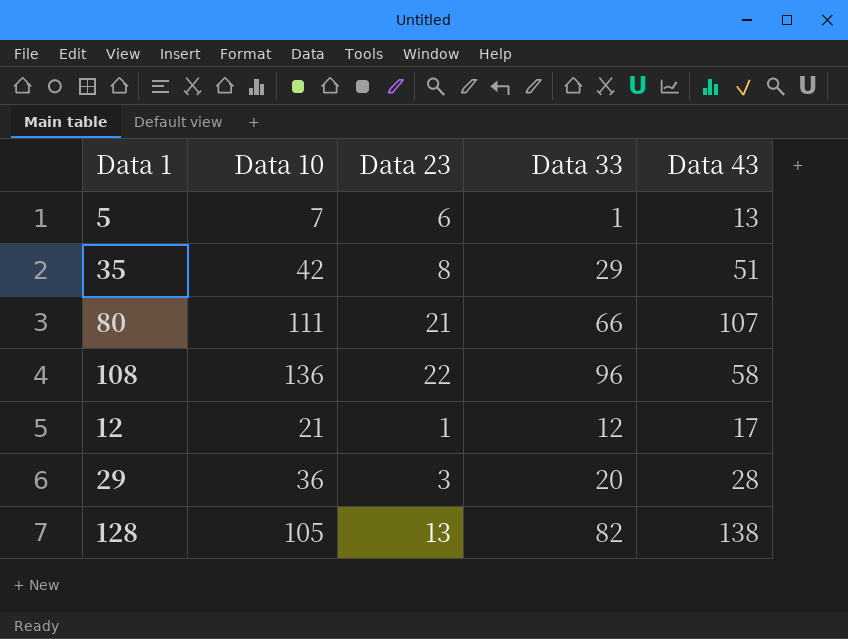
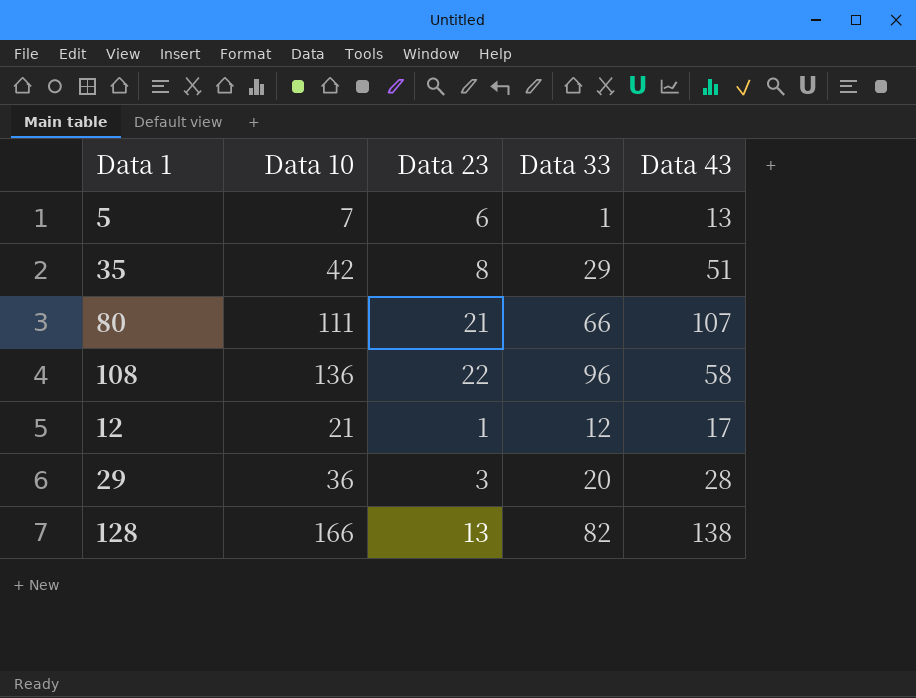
128 | Data 10: 105 -> 166

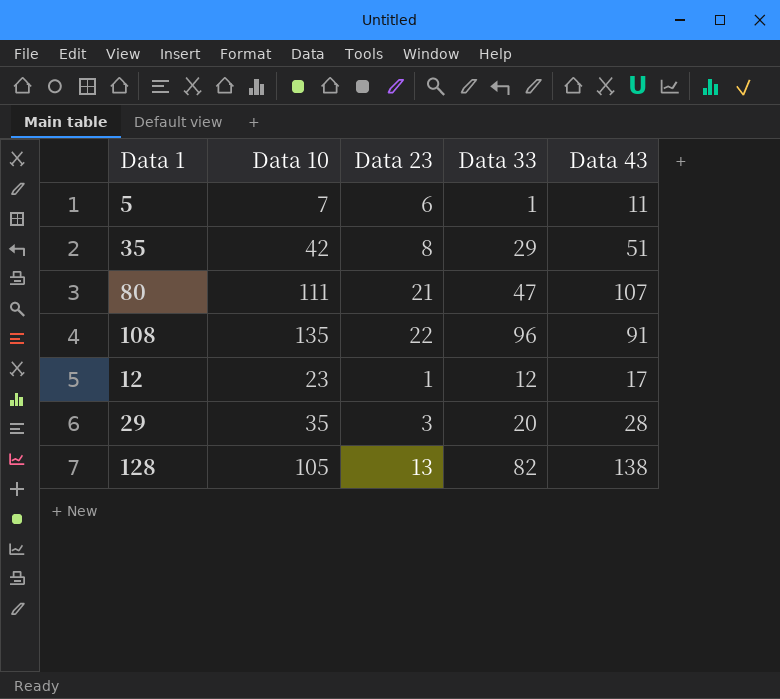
5 | Data 43: 13 -> 11
80 | Data 33: 66 -> 47
108 | Data 10: 136 -> 135
108 | Data 43: 58 -> 91
12 | Data 10: 21 -> 23
29 | Data 10: 36 -> 35
128 | Data 10: 166 -> 105

